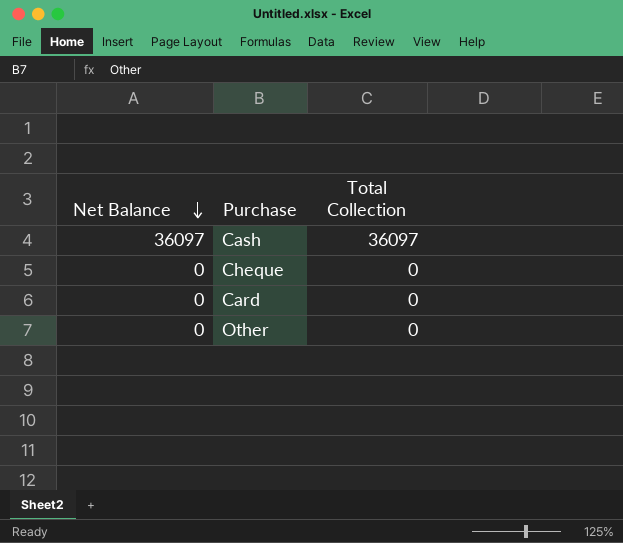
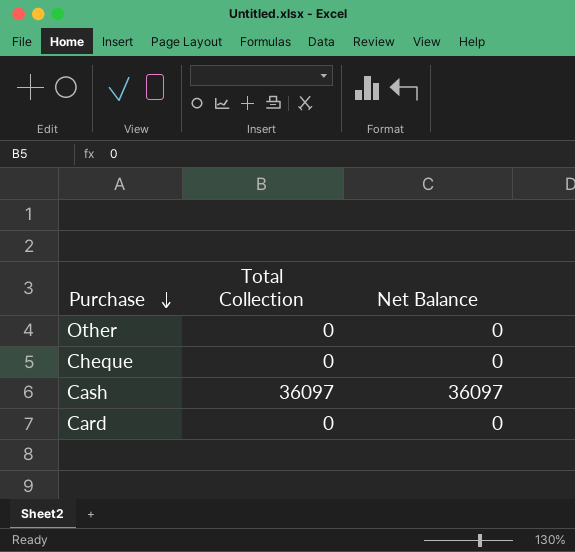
row order: Net Balance descending -> Purchase descending
column Net Balance | position: 1 -> 3

